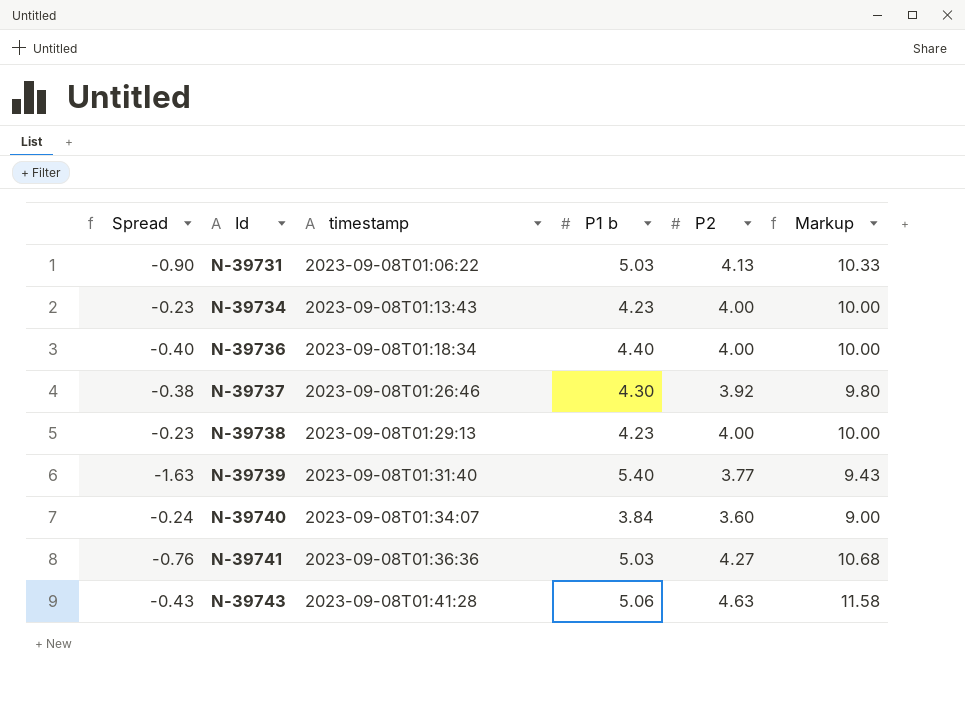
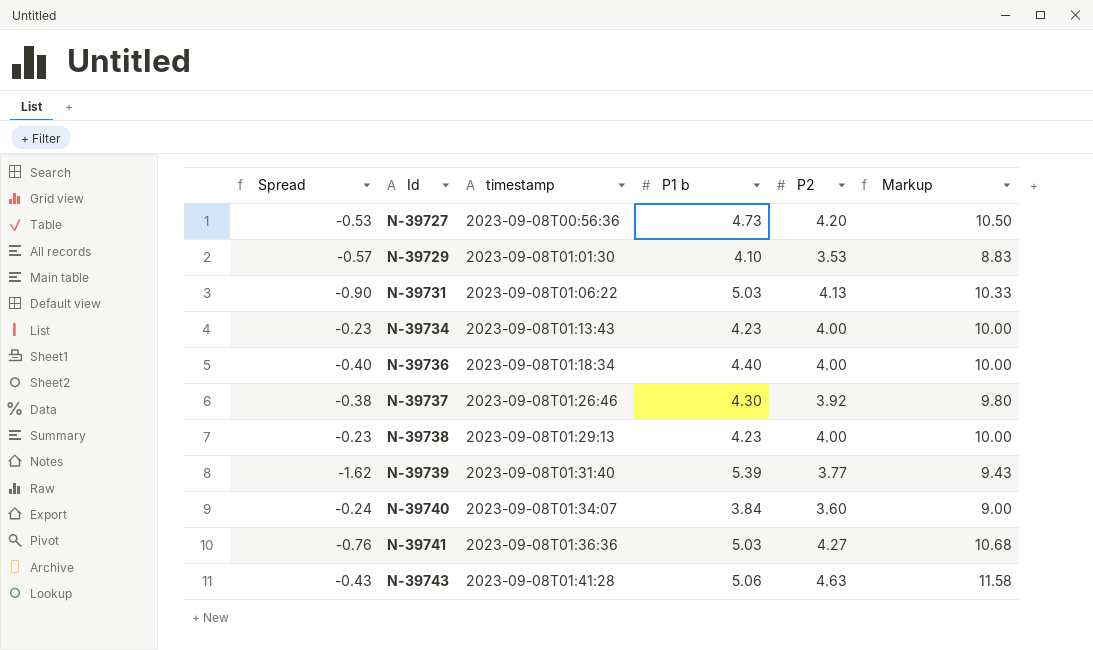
row N-39727: none -> -0.53 | 2023-09-08T00:56:36 | 4.73 | 4.20 | 10.50
row N-39729: none -> -0.57 | 2023-09-08T01:01:30 | 4.10 | 3.53 | 8.83
N-39739 | Spread: -1.63 -> -1.62
N-39739 | P1 b: 5.40 -> 5.39

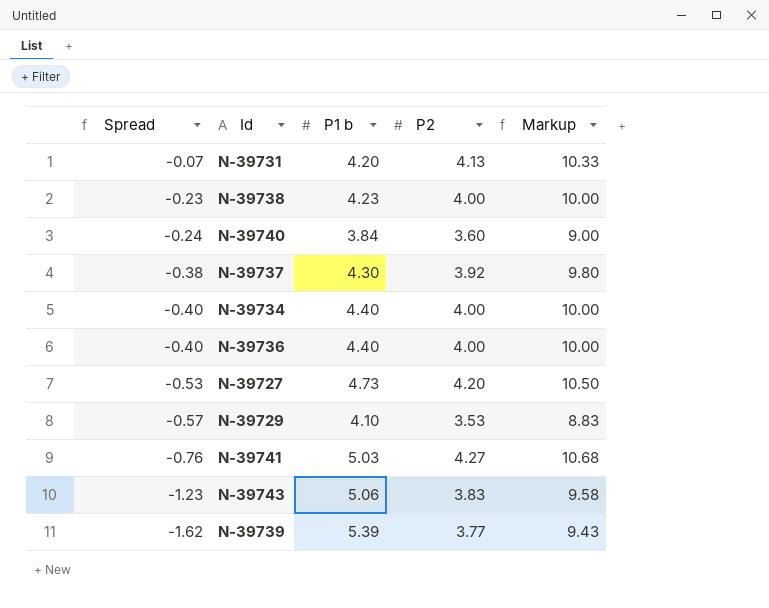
row order: Id ascending -> Spread descending
column timestamp | position: 3 -> none
N-39731 | Spread: -0.90 -> -0.07
N-39731 | P1 b: 5.03 -> 4.20
N-39734 | Spread: -0.23 -> -0.40
N-39734 | P1 b: 4.23 -> 4.40
N-39743 | Spread: -0.43 -> -1.23
N-39743 | P2: 4.63 -> 3.83
N-39743 | Markup: 11.58 -> 9.58

